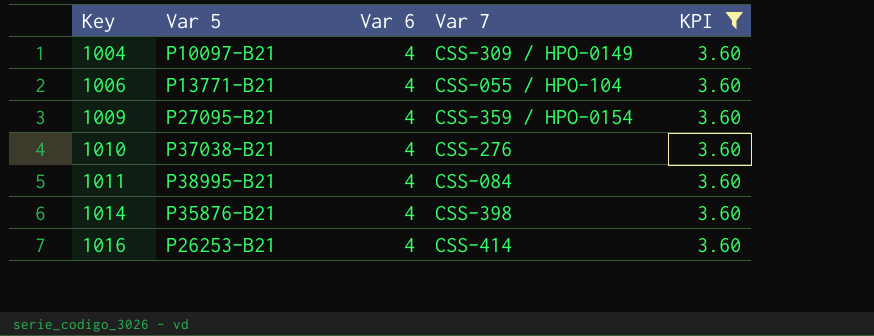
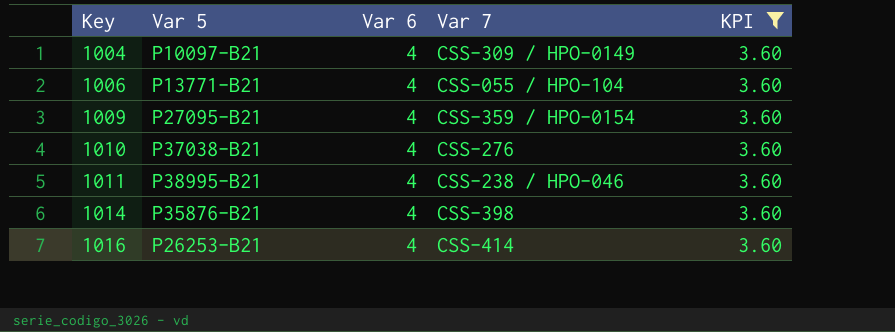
1011 | Var 7: CSS-084 -> CSS-238 / HPO-046

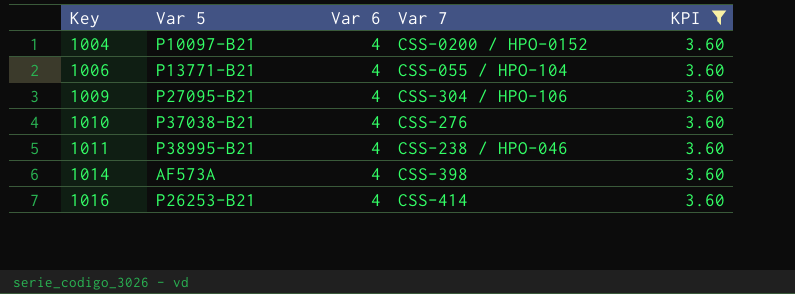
1004 | Var 7: CSS-309 / HPO-0149 -> CSS-0200 / HPO-0152
1009 | Var 7: CSS-359 / HPO-0154 -> CSS-304 / HPO-106
1014 | Var 5: P35876-B21 -> AF573A

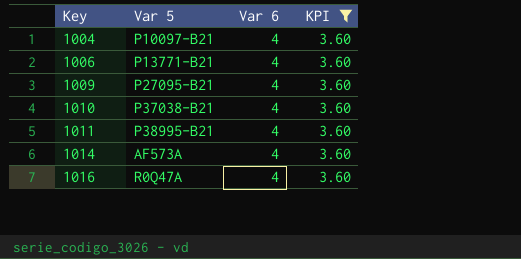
column Var 7 | position: 4 -> none
1016 | Var 5: P26253-B21 -> R0Q47A

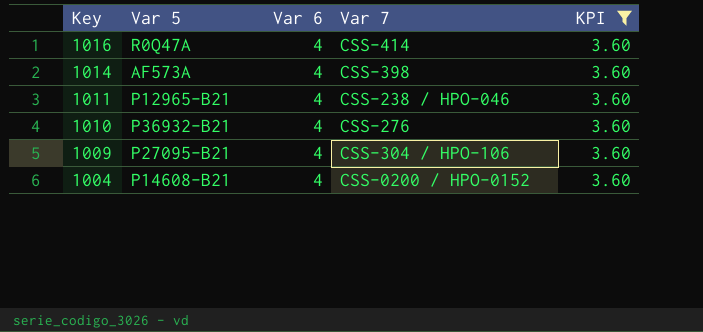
row order: Key ascending -> Key descending
column Var 7 | position: none -> 4
row 1006: P13771-B21 | 4 | 3.60 -> none
1011 | Var 5: P38995-B21 -> P12965-B21
1010 | Var 5: P37038-B21 -> P36932-B21
1004 | Var 5: P10097-B21 -> P14608-B21

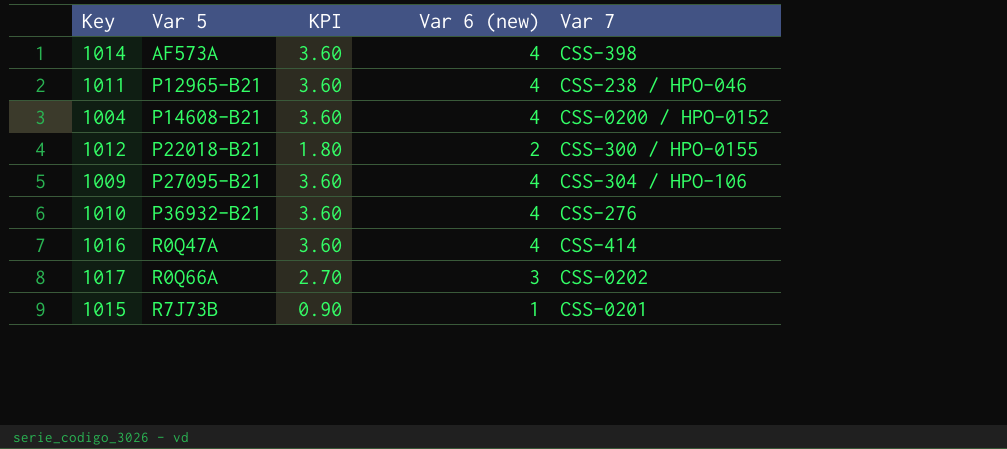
filter: KPI = 3.60 -> none
row order: Key descending -> Var 5 ascending
column KPI | position: 5 -> 3
column name: Var 6 -> Var 6 (new)

